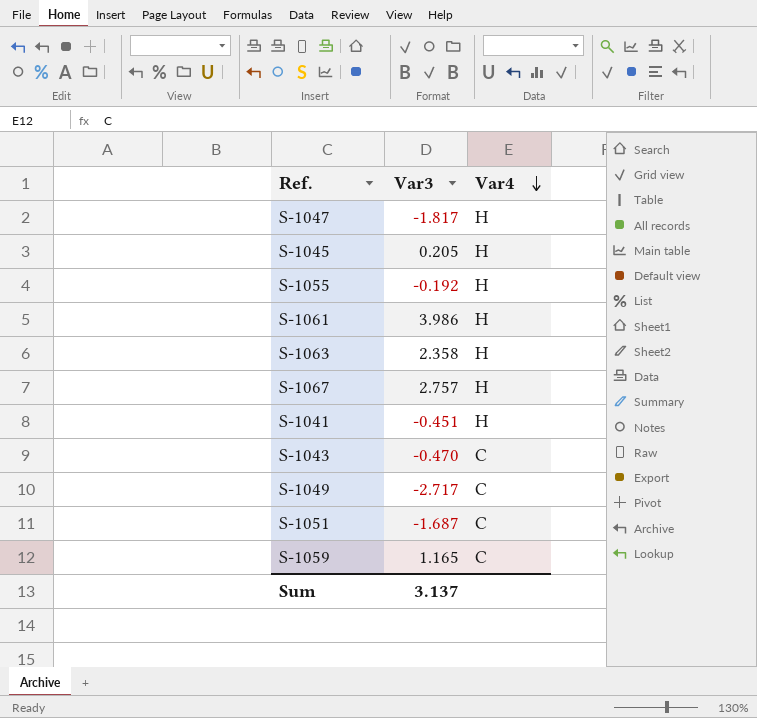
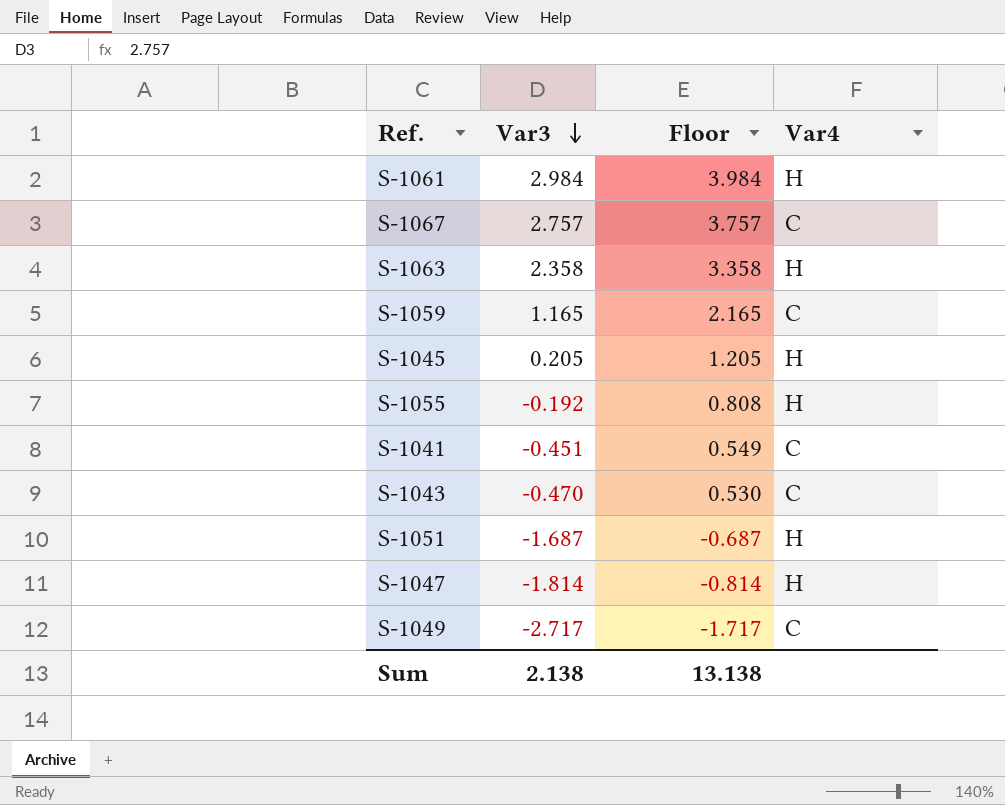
row order: Var4 descending -> Var3 descending
column Floor | formula: none -> [Var3] + 1
S-1061 | Var3: 3.986 -> 2.984
S-1067 | Var4: H -> C
S-1041 | Var4: H -> C
S-1051 | Var4: C -> H
S-1047 | Var3: -1.817 -> -1.814
Sum | Var3: 3.137 -> 2.138

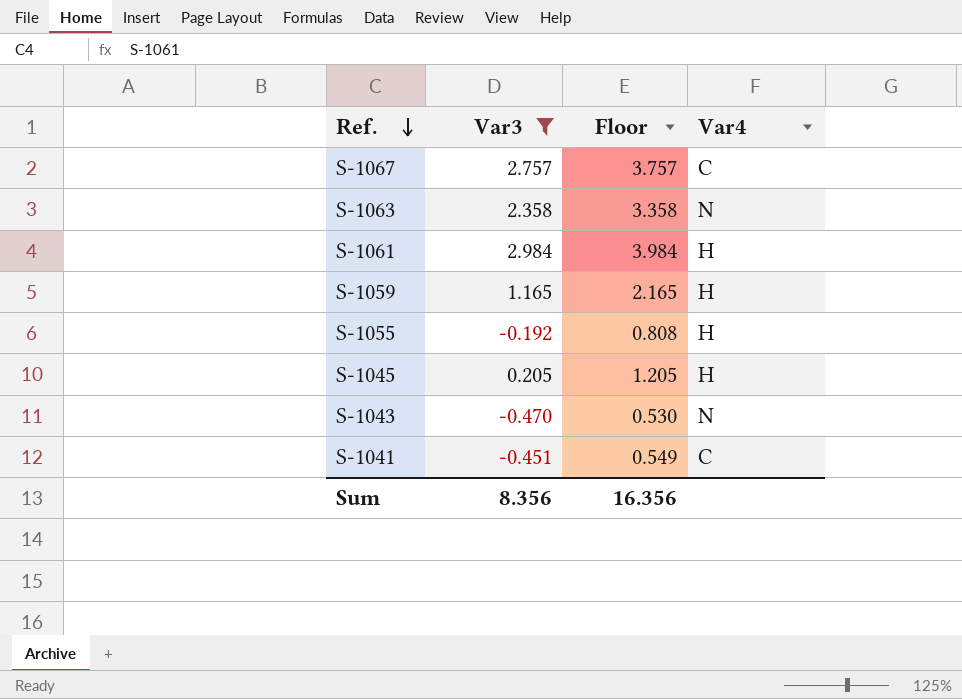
filter: none -> Var3 >= -0.470
row order: Var3 descending -> Ref. descending
S-1063 | Var4: H -> N
S-1059 | Var4: C -> H
S-1043 | Var4: C -> N
Sum | Var3: 2.138 -> 8.356
Sum | Floor: 13.138 -> 16.356

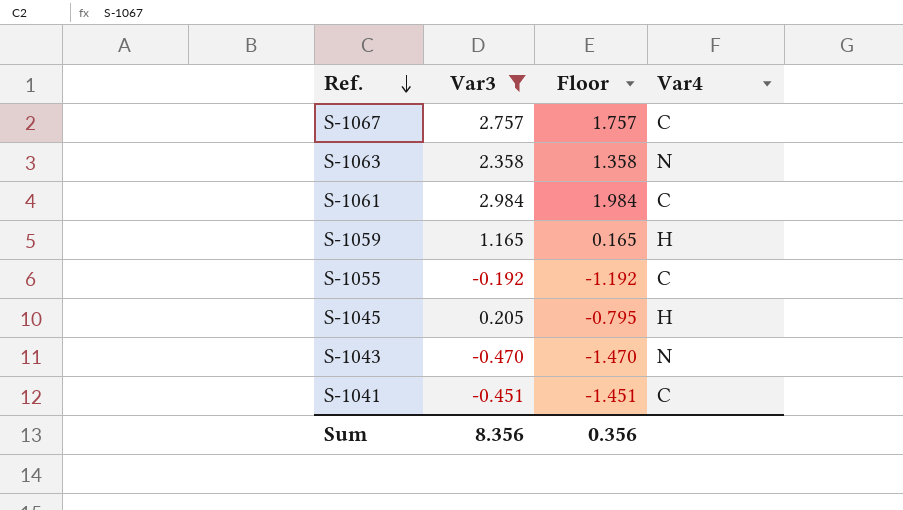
column Floor | formula: [Var3] + 1 -> [Var3] - 1
S-1061 | Var4: H -> C
S-1055 | Var4: H -> C
Sum | Floor: 16.356 -> 0.356

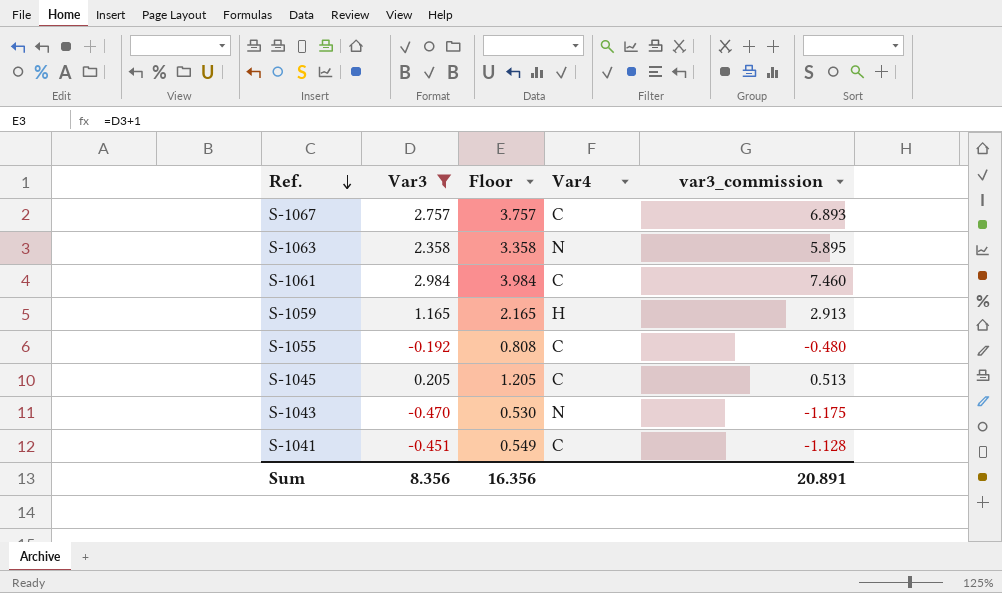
column Floor | formula: [Var3] - 1 -> [Var3] + 1
column var3_commission | formula: none -> [Var3] * 2.5
S-1045 | Var4: H -> C
Sum | Floor: 0.356 -> 16.356

